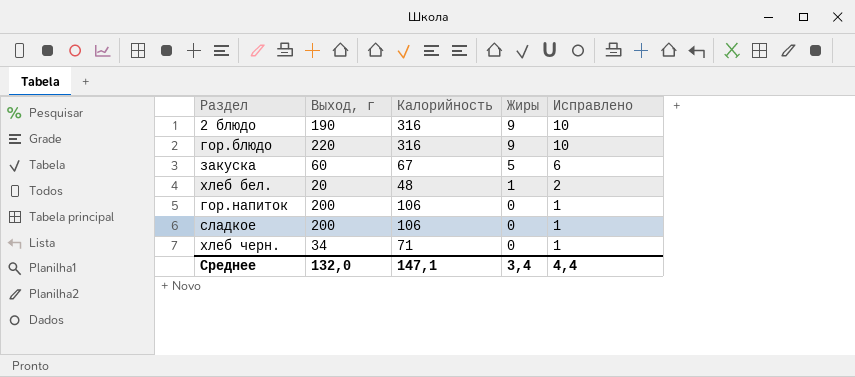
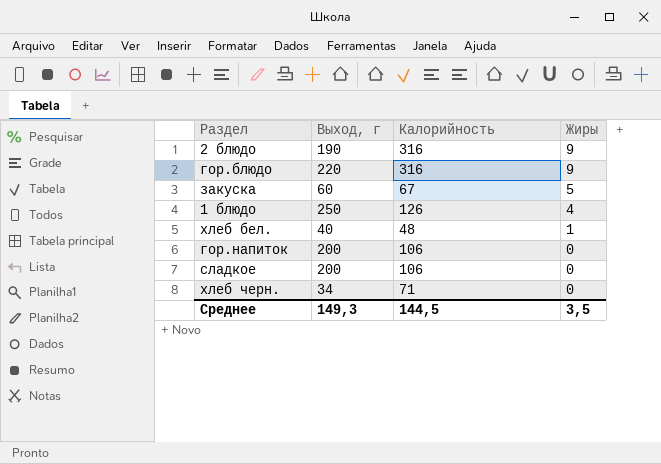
column Исправлено | formula: [Жиры] + 1 -> none
row 1 блюдо: none -> 250 | 126 | 4
хлеб бел. | Выход, г: 20 -> 40
Среднее | Выход, г: 132,0 -> 149,3
Среднее | Калорийность: 147,1 -> 144,5
Среднее | Жиры: 3,4 -> 3,5

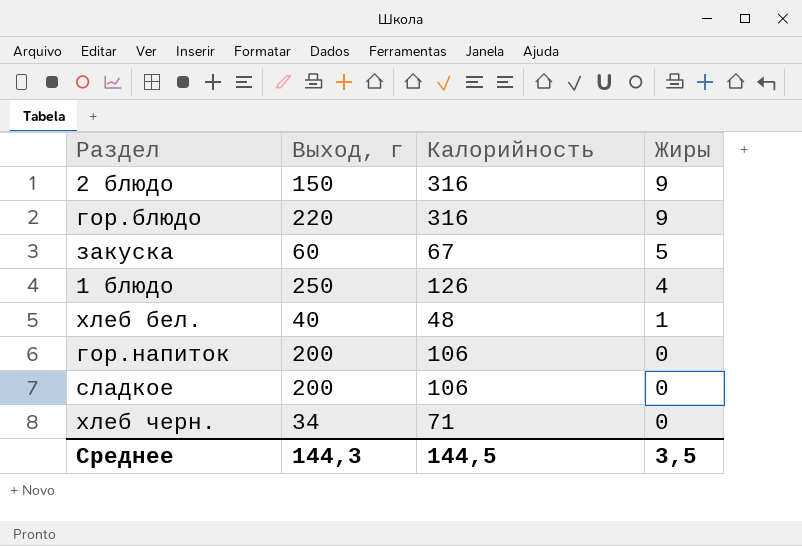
2 блюдо | Выход, г: 190 -> 150
Среднее | Выход, г: 149,3 -> 144,3

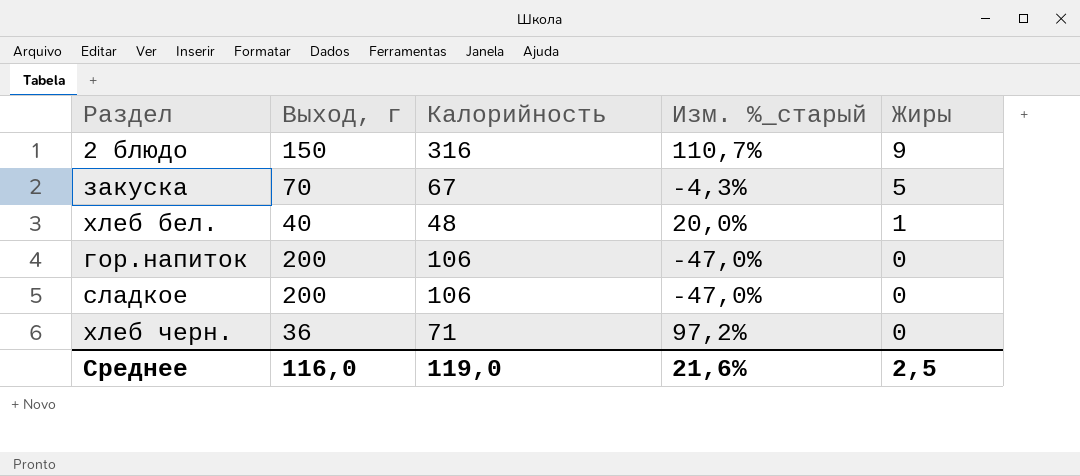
column Изм. %_старый | formula: none -> ([Калорийность] - [Выход, г]) / [Выход, г]
row гор.блюдо: 220 | 316 | 9 -> none
row 1 блюдо: 250 | 126 | 4 -> none
закуска | Выход, г: 60 -> 70
хлеб черн. | Выход, г: 34 -> 36
Среднее | Выход, г: 144,3 -> 116,0
Среднее | Калорийность: 144,5 -> 119,0
Среднее | Жиры: 3,5 -> 2,5

